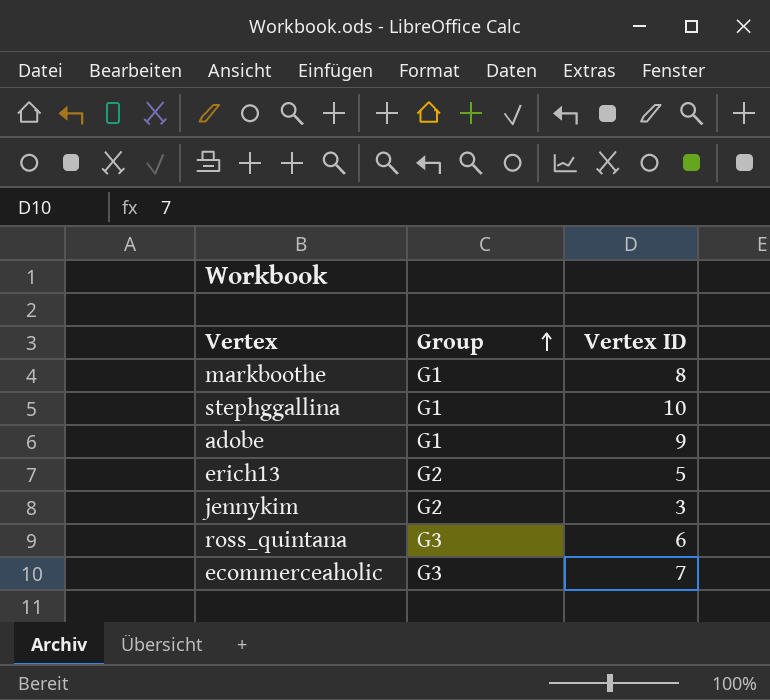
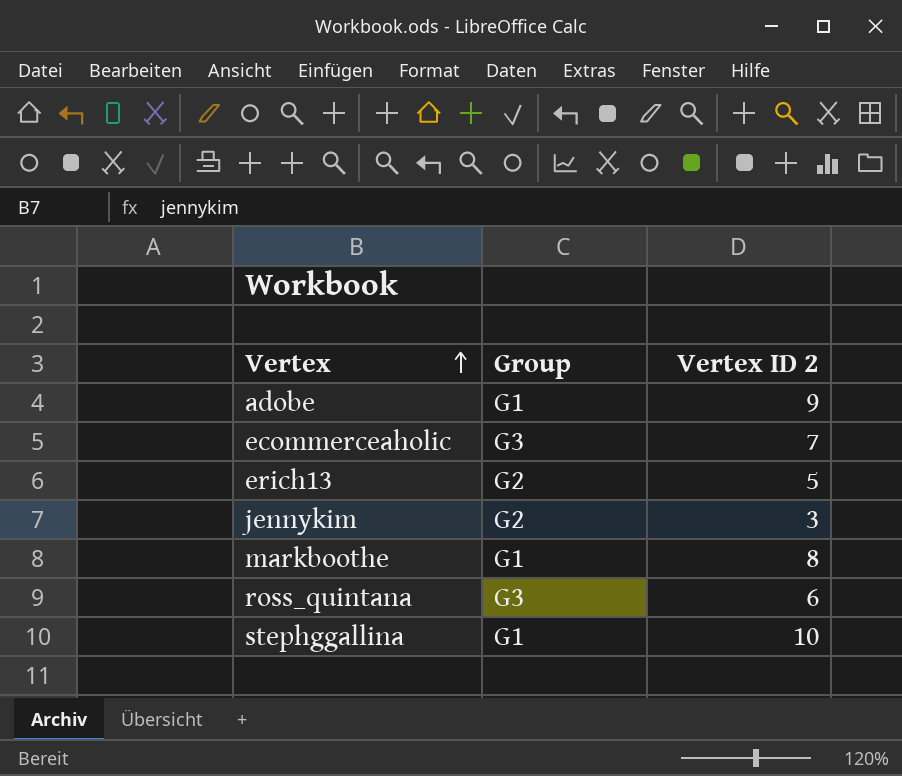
row order: Group ascending -> Vertex ascending
column name: Vertex ID -> Vertex ID 2

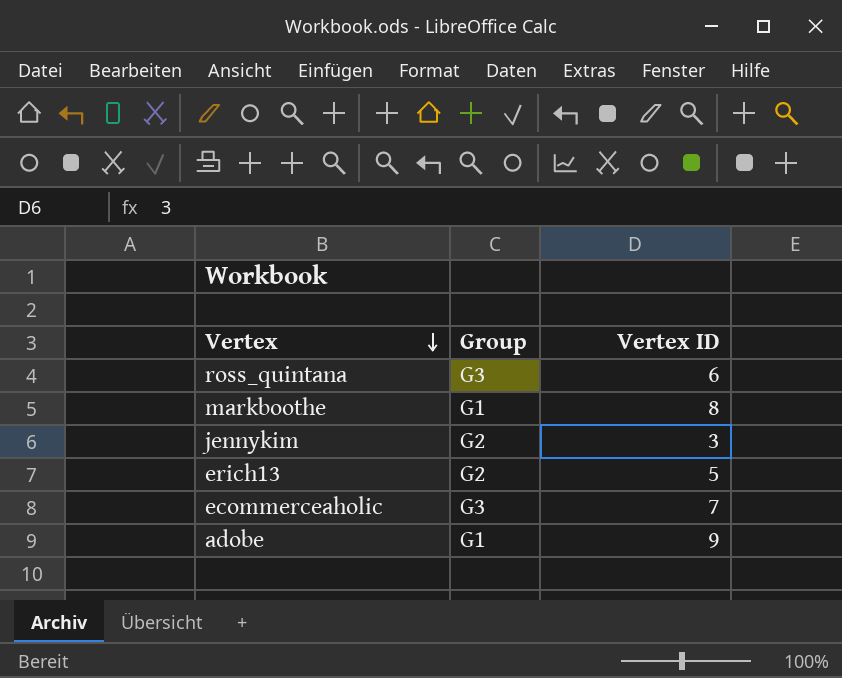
row order: Vertex ascending -> Vertex descending
column name: Vertex ID 2 -> Vertex ID
row stephggallina: G1 | 10 -> none

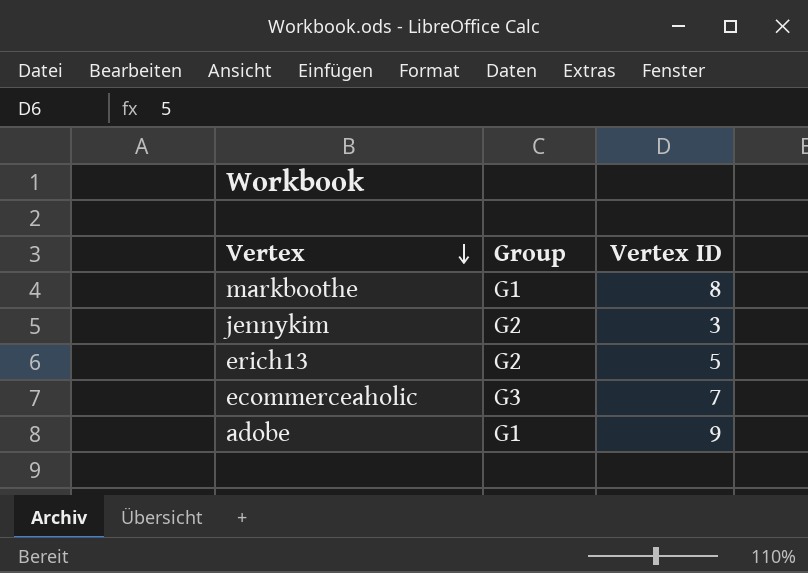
row ross_quintana: G3 | 6 -> none

